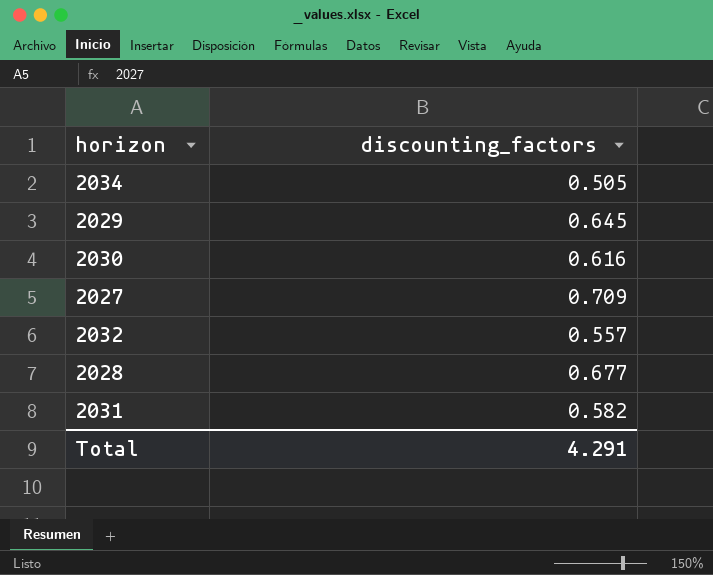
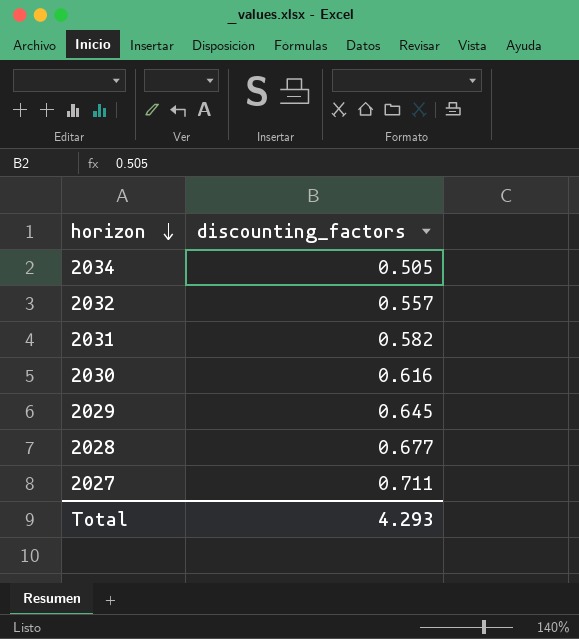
row order: none -> horizon descending
2027 | discounting_factors: 0.709 -> 0.711
Total | discounting_factors: 4.291 -> 4.293

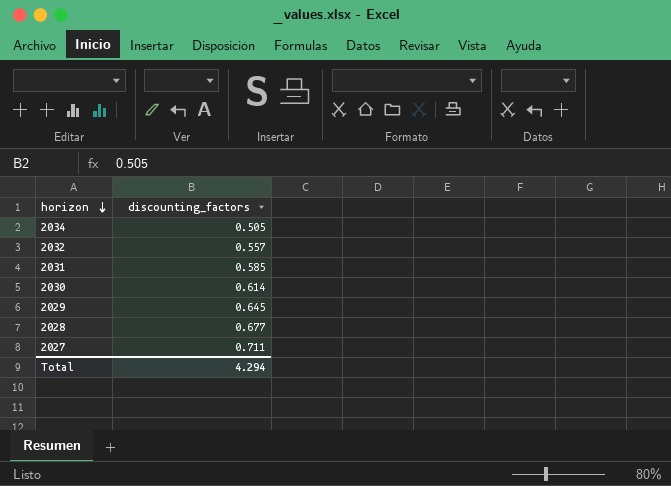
2031 | discounting_factors: 0.582 -> 0.585
2030 | discounting_factors: 0.616 -> 0.614
Total | discounting_factors: 4.293 -> 4.294

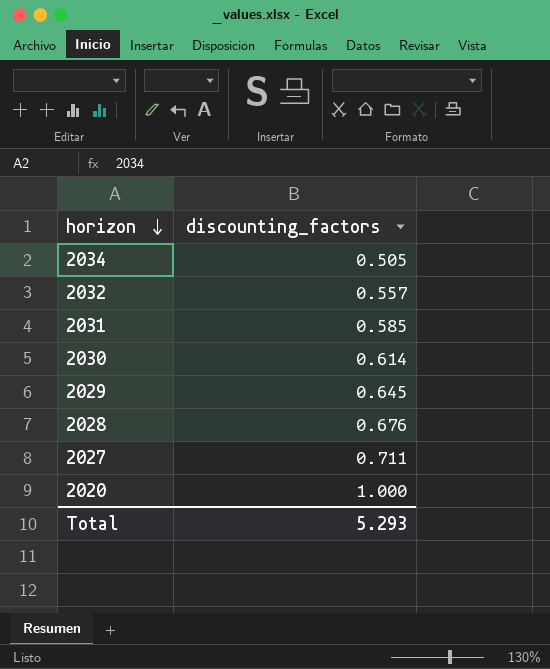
2028 | discounting_factors: 0.677 -> 0.676
row 2020: none -> 1.000
Total | discounting_factors: 4.294 -> 5.293

